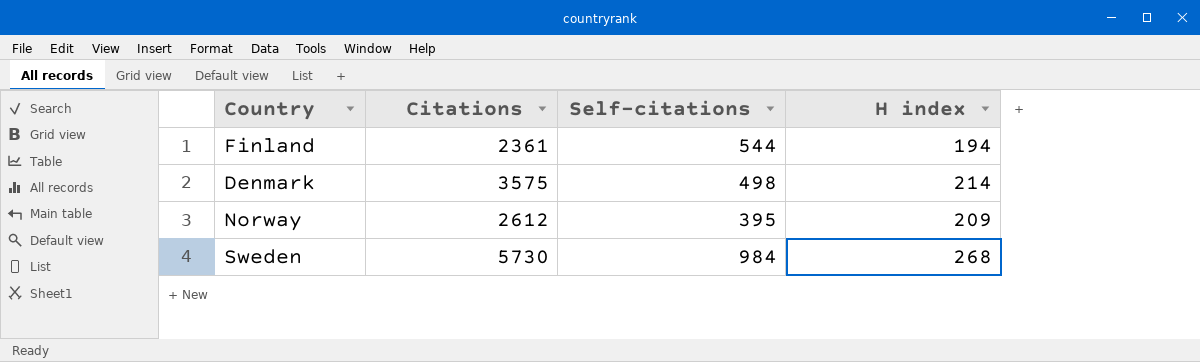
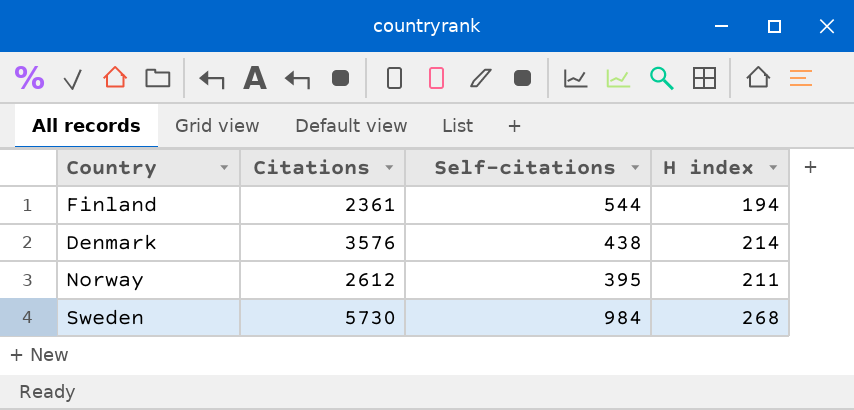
Denmark | Citations: 3575 -> 3576
Denmark | Self-citations: 498 -> 438
Norway | H index: 209 -> 211

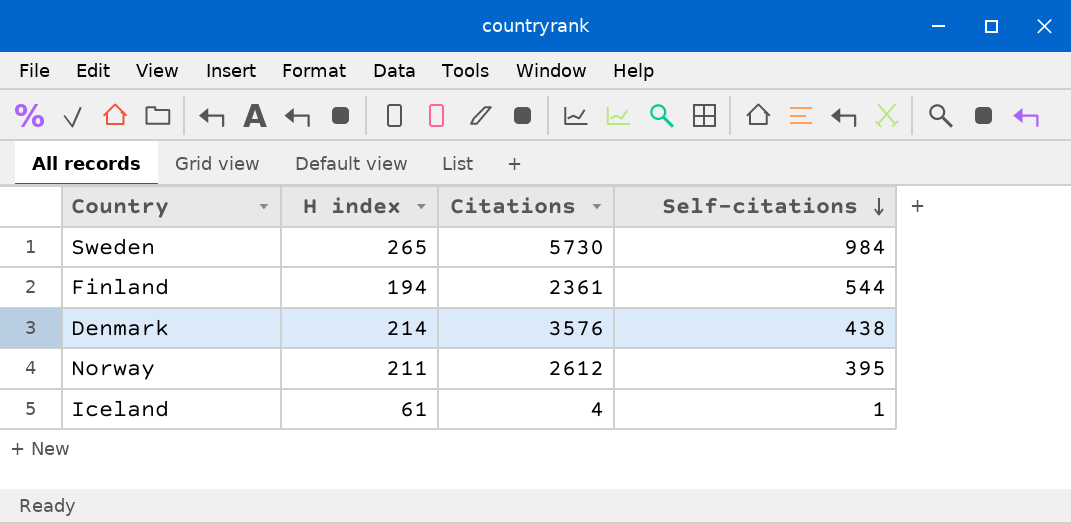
row order: none -> Self-citations descending
column H index | position: 4 -> 2
Sweden | H index: 268 -> 265
row Iceland: none -> 61 | 4 | 1

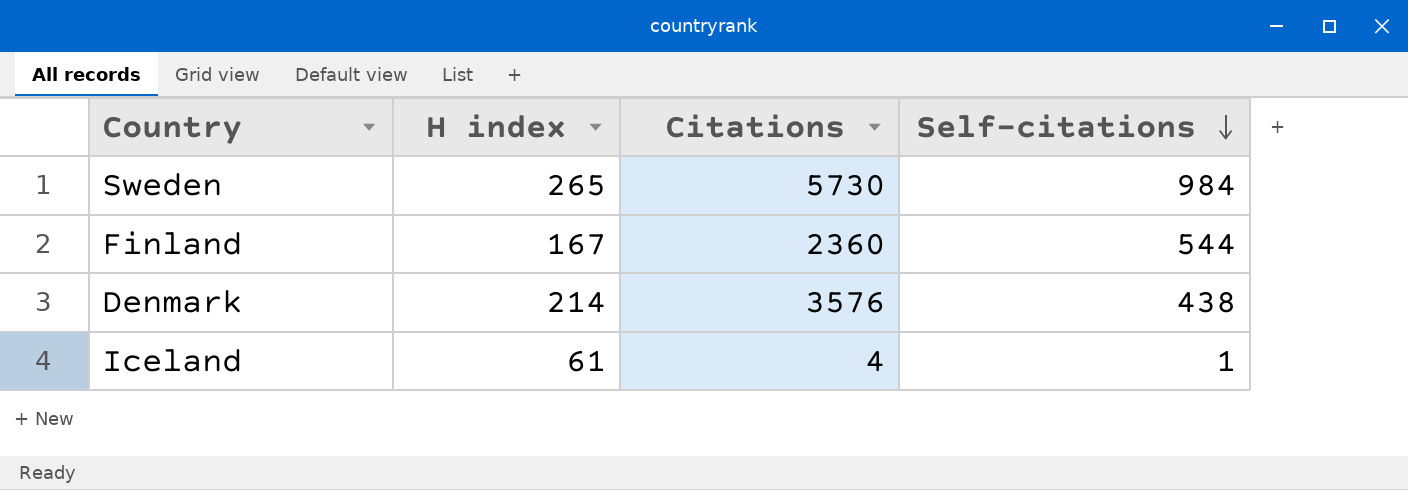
row Norway: 211 | 2612 | 395 -> none
Finland | H index: 194 -> 167
Finland | Citations: 2361 -> 2360

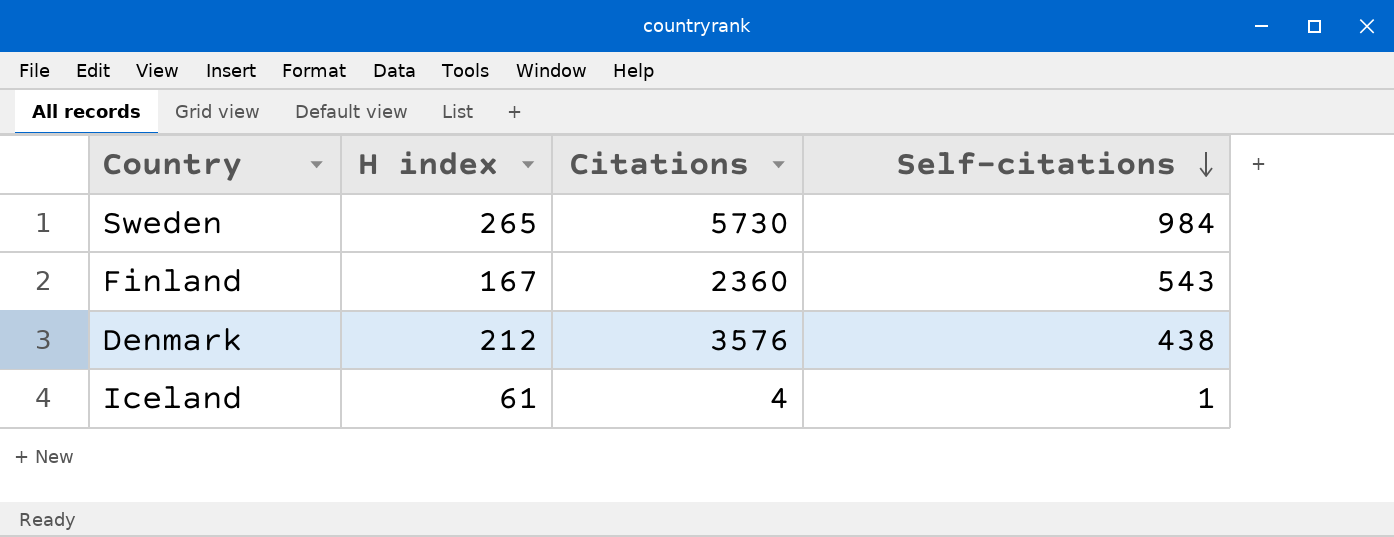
Finland | Self-citations: 544 -> 543
Denmark | H index: 214 -> 212

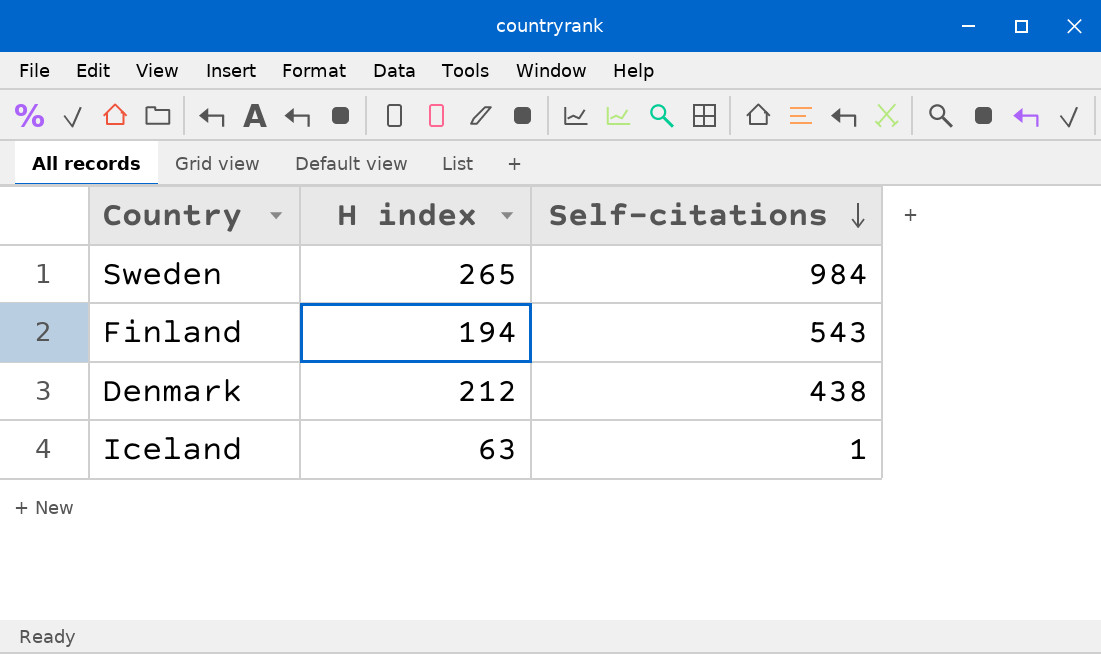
column Citations | position: 3 -> none
Finland | H index: 167 -> 194
Iceland | H index: 61 -> 63

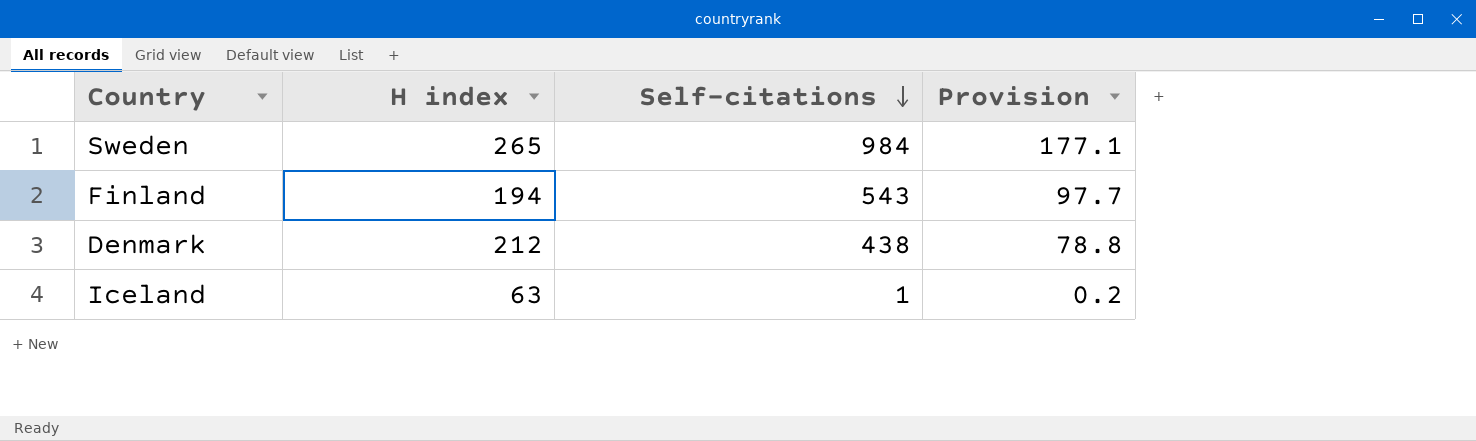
column Provision | formula: none -> [Self-citations] * 0.18

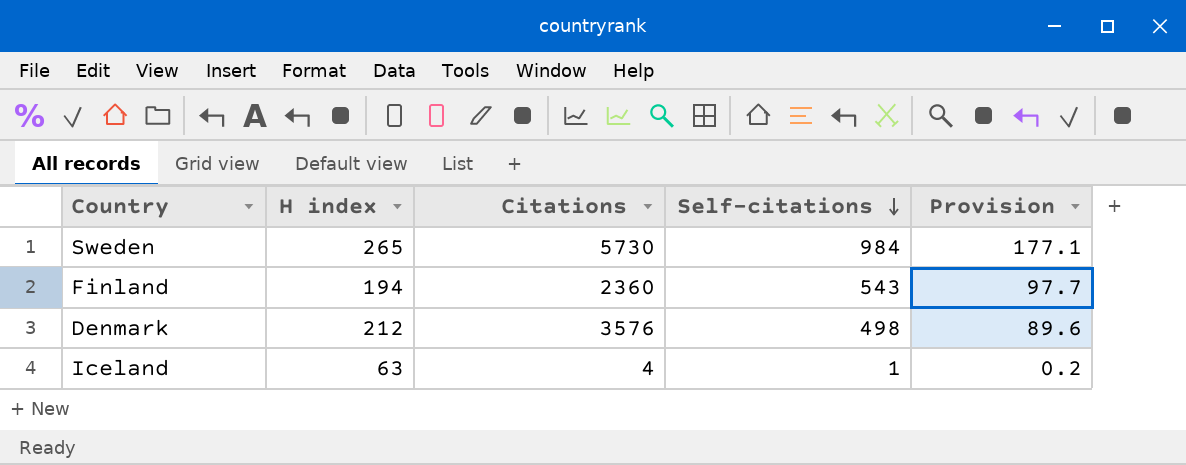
column Citations | position: none -> 3
Denmark | Self-citations: 438 -> 498
Denmark | Provision: 78.8 -> 89.6

